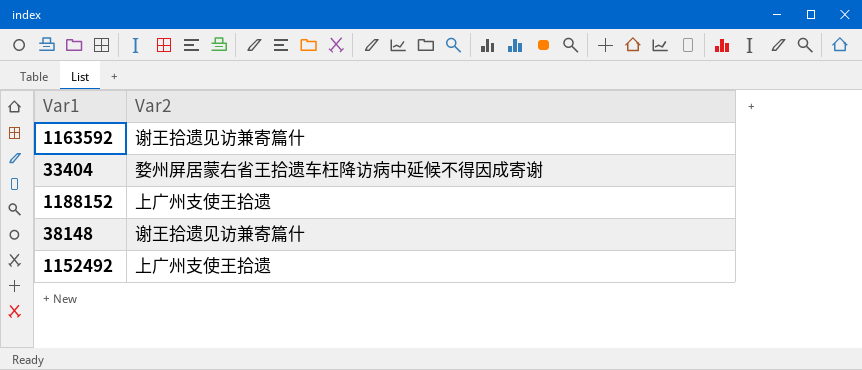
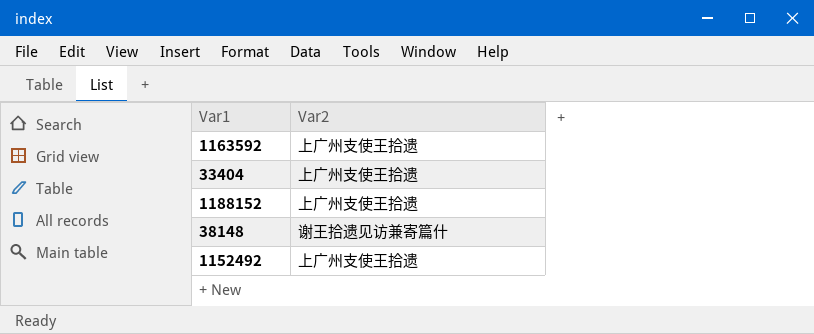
1163592 | Var2: 谢王拾遗见访兼寄篇什 -> 上广州支使王拾遗
33404 | Var2: 婺州屏居蒙右省王拾遗车枉降访病中延候不得因成寄谢 -> 上广州支使王拾遗

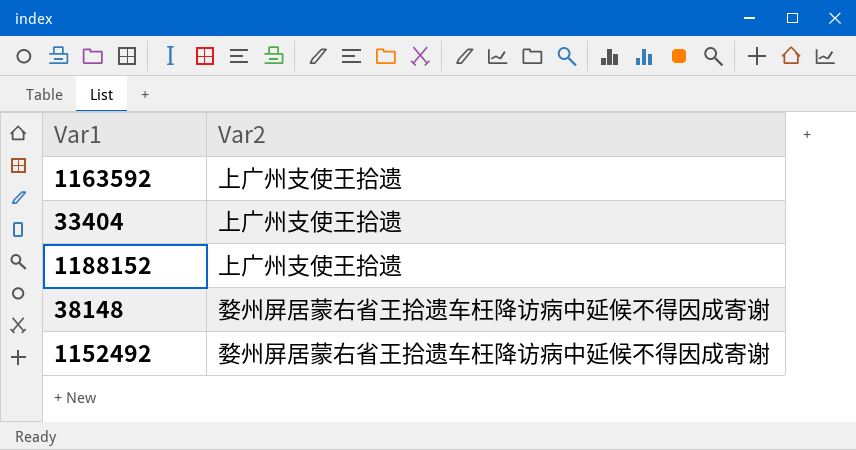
38148 | Var2: 谢王拾遗见访兼寄篇什 -> 婺州屏居蒙右省王拾遗车枉降访病中延候不得因成寄谢
1152492 | Var2: 上广州支使王拾遗 -> 婺州屏居蒙右省王拾遗车枉降访病中延候不得因成寄谢

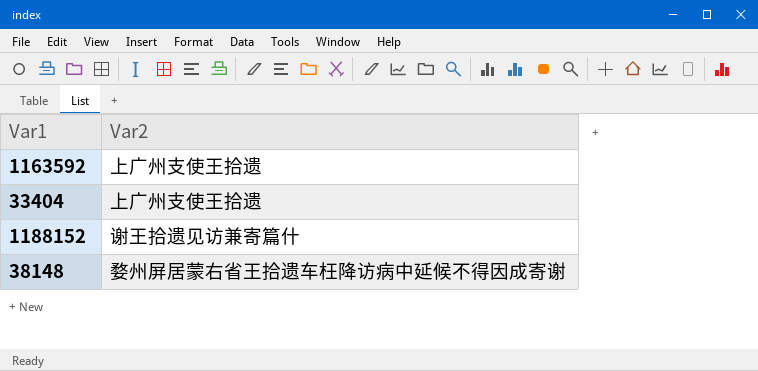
row 1152492: 婺州屏居蒙右省王拾遗车枉降访病中延候不得因成寄谢 -> none
1188152 | Var2: 上广州支使王拾遗 -> 谢王拾遗见访兼寄篇什

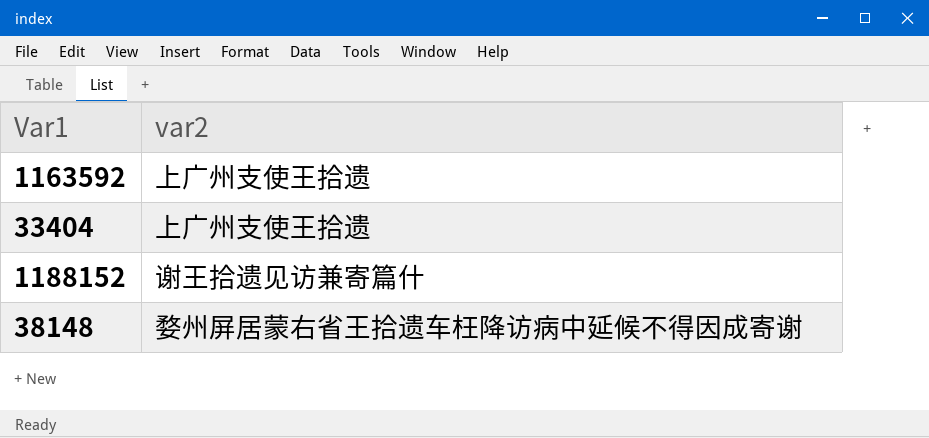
column name: Var2 -> var2

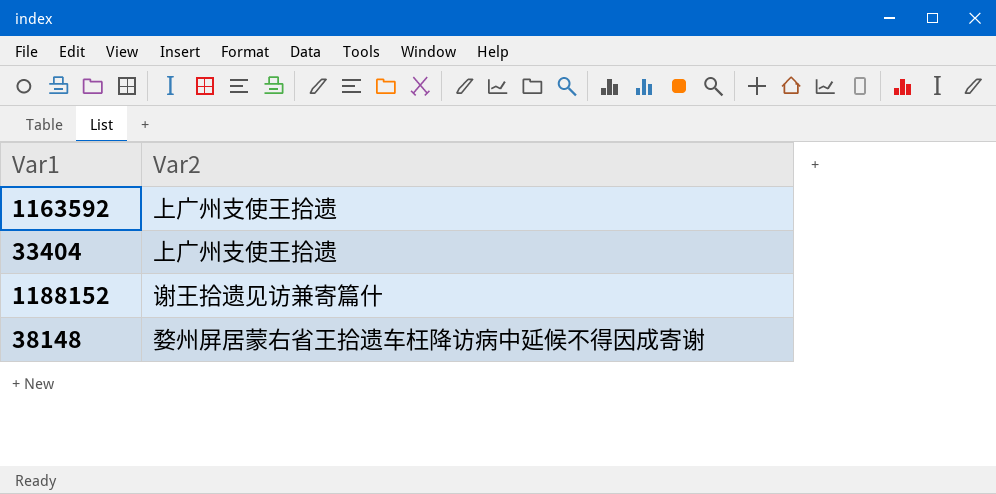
column name: var2 -> Var2

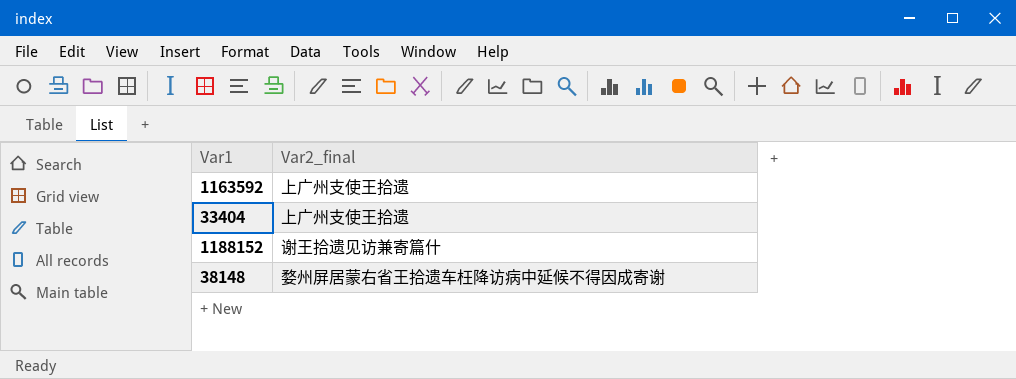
column name: Var2 -> Var2_final

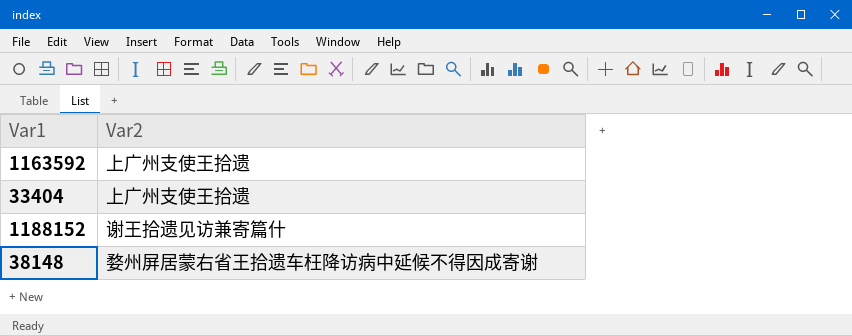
column name: Var2_final -> Var2

